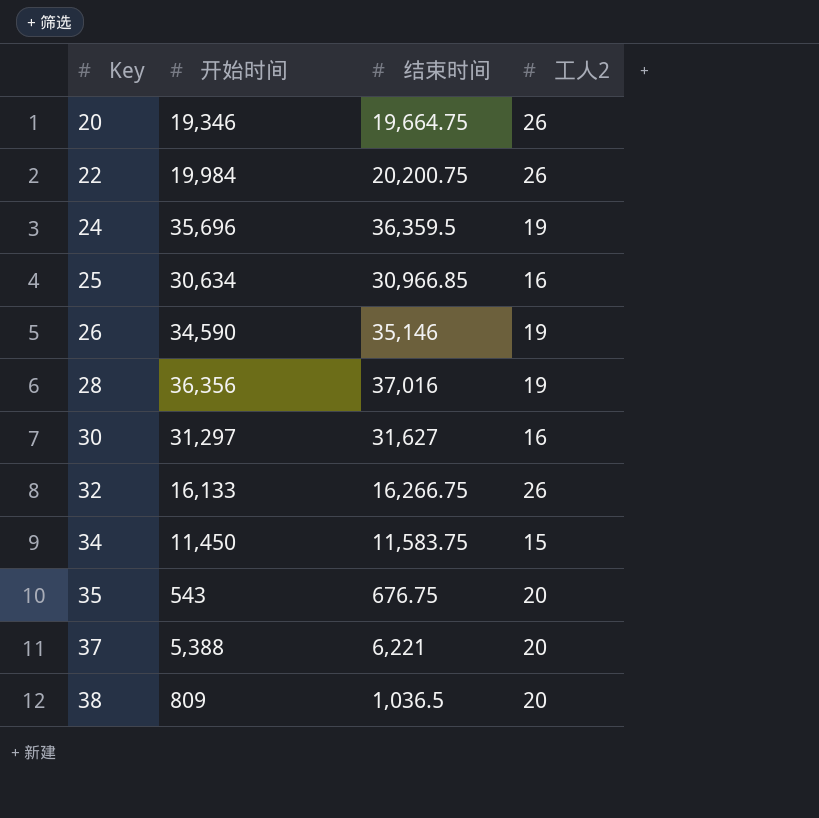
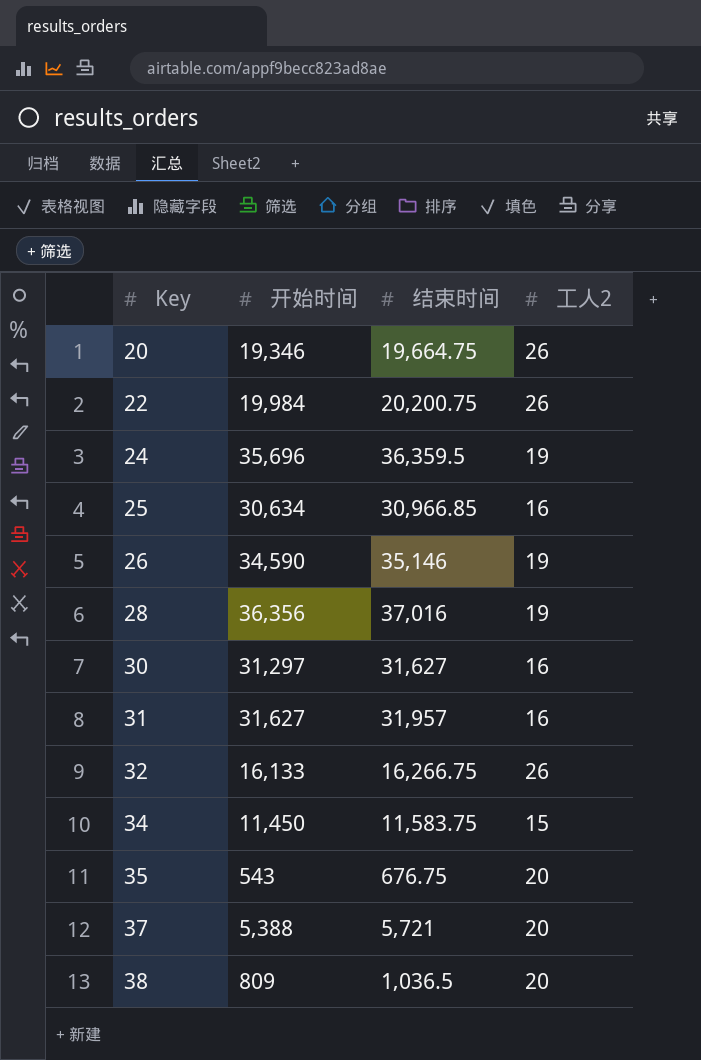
row 31: none -> 31,627 | 31,957 | 16
37 | 结束时间: 6,221 -> 5,721

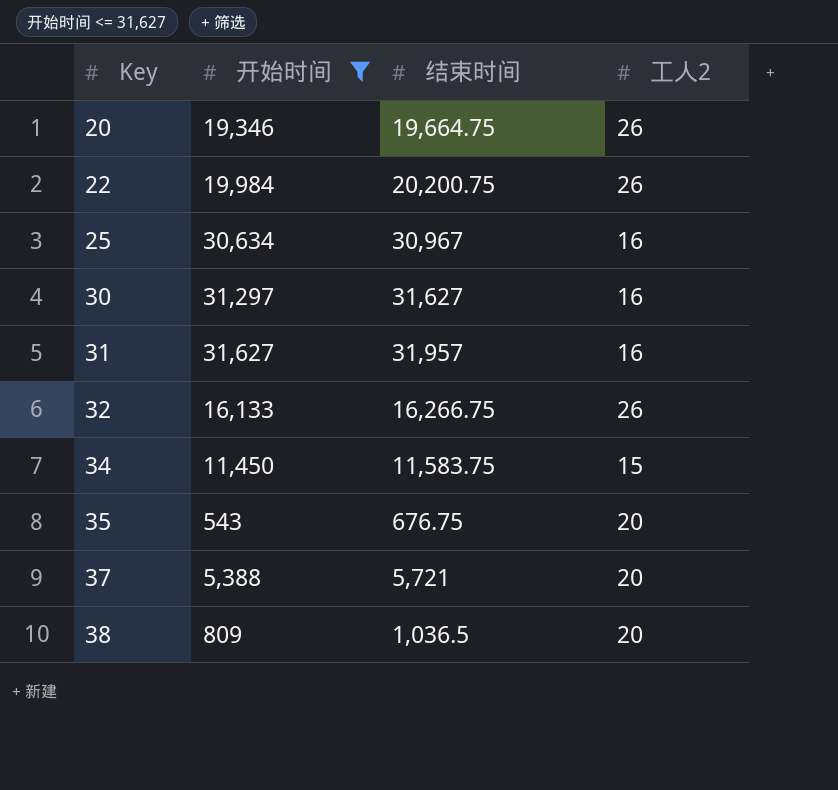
filter: none -> 开始时间 <= 31,627
25 | 结束时间: 30,966.85 -> 30,967

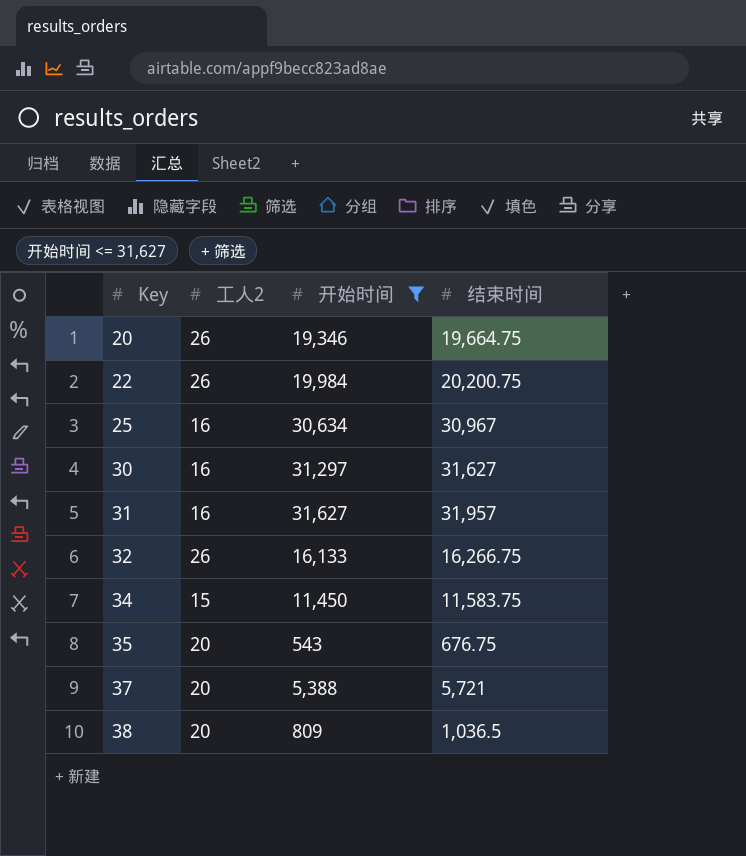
column 工人2 | position: 4 -> 2

